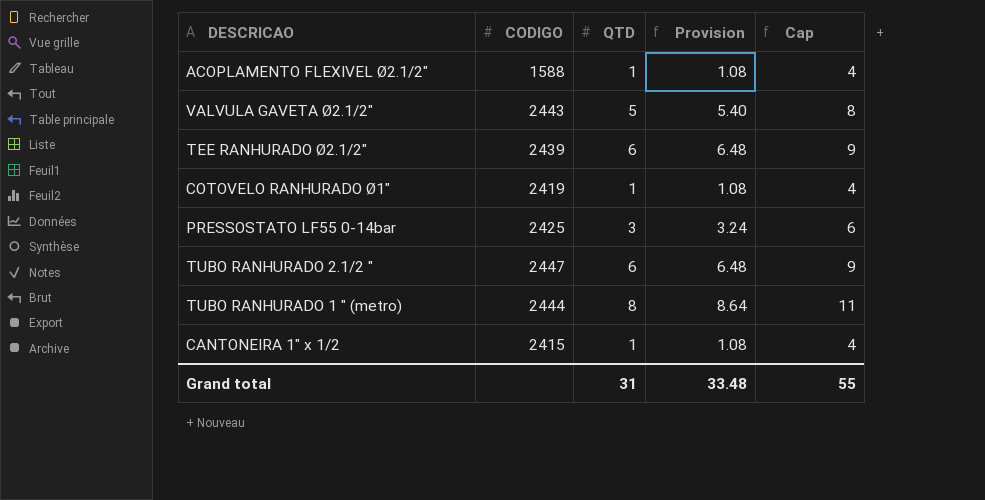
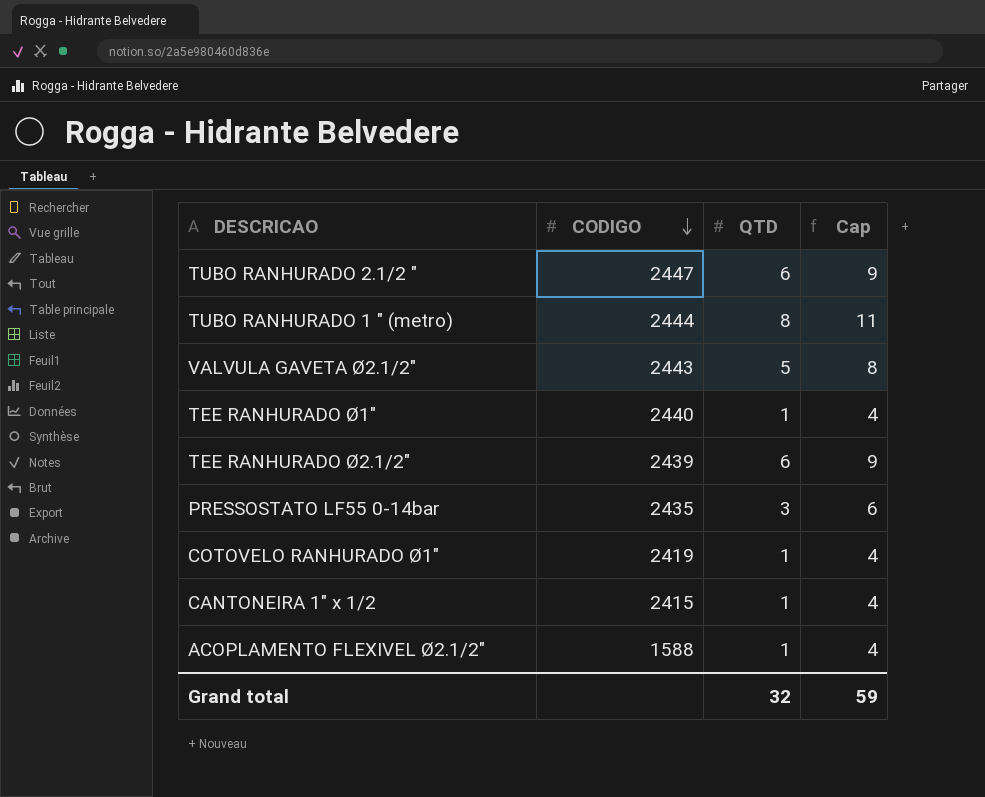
row order: none -> CODIGO descending
column Provision | formula: [QTD] * 1.08 -> none
row TEE RANHURADO Ø1": none -> 2440 | 1 | 4
PRESSOSTATO LF55 0-14bar | CODIGO: 2425 -> 2435
Grand total | QTD: 31 -> 32
Grand total | Cap: 55 -> 59

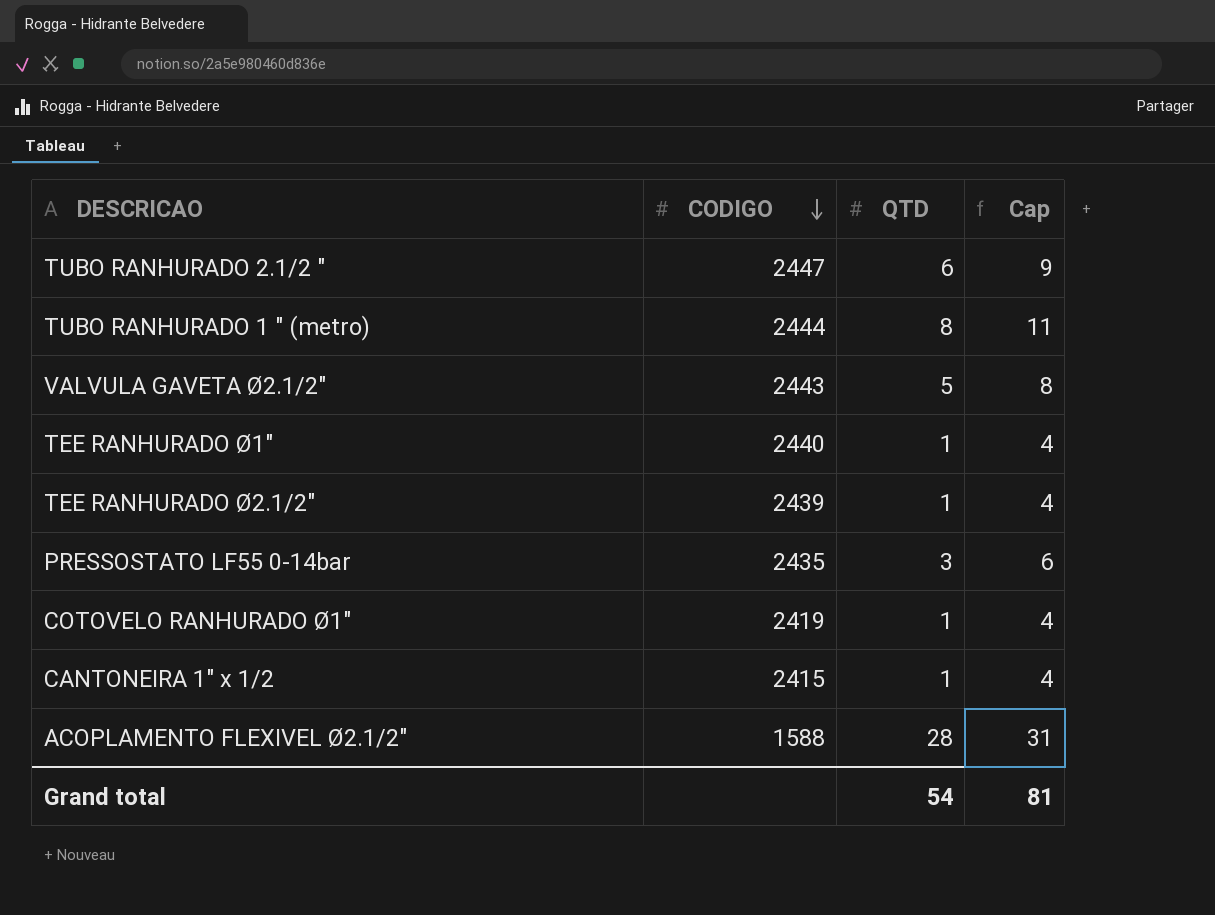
TEE RANHURADO Ø2.1/2" | QTD: 6 -> 1
TEE RANHURADO Ø2.1/2" | Cap: 9 -> 4
ACOPLAMENTO FLEXIVEL Ø2.1/2" | QTD: 1 -> 28
ACOPLAMENTO FLEXIVEL Ø2.1/2" | Cap: 4 -> 31
Grand total | QTD: 32 -> 54
Grand total | Cap: 59 -> 81

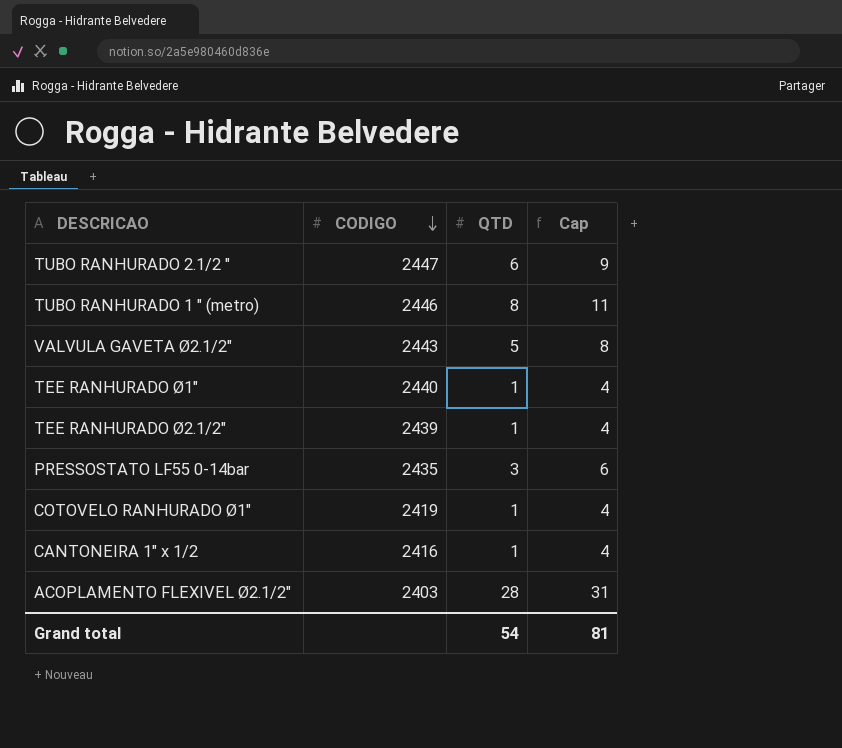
TUBO RANHURADO 1 " (metro) | CODIGO: 2444 -> 2446
CANTONEIRA 1" x 1/2 | CODIGO: 2415 -> 2416
ACOPLAMENTO FLEXIVEL Ø2.1/2" | CODIGO: 1588 -> 2403

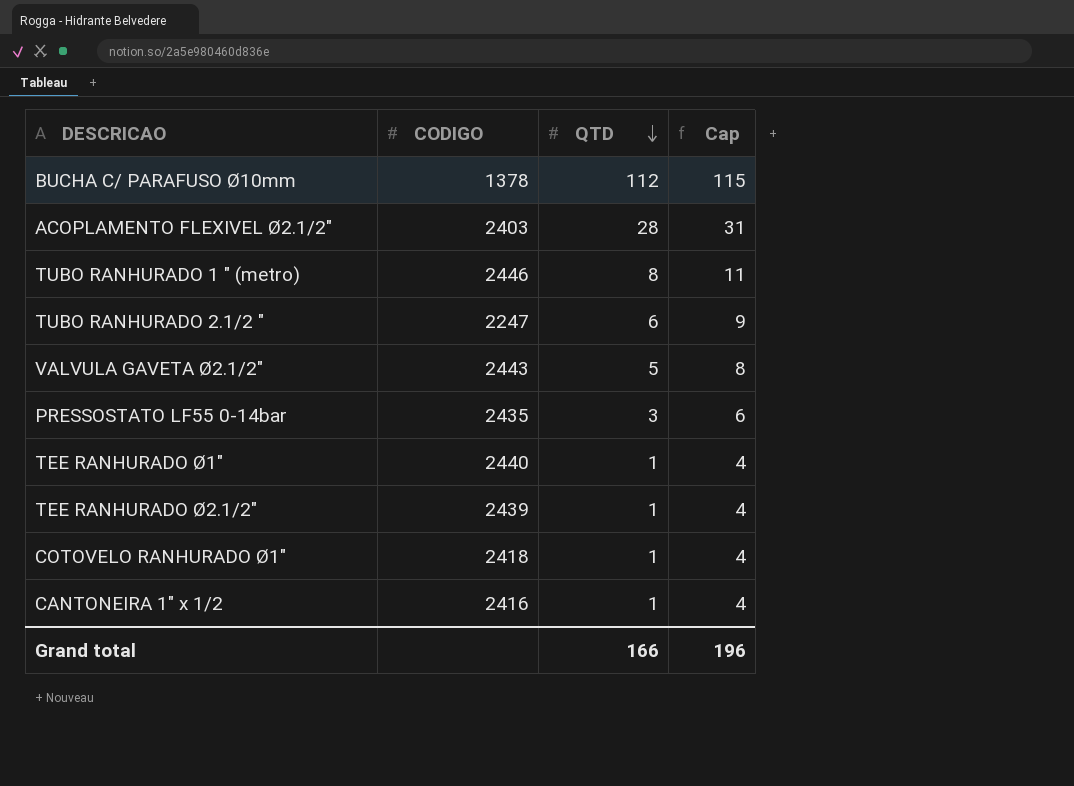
row order: CODIGO descending -> QTD descending
row BUCHA C/ PARAFUSO Ø10mm: none -> 1378 | 112 | 115
TUBO RANHURADO 2.1/2 " | CODIGO: 2447 -> 2247
COTOVELO RANHURADO Ø1" | CODIGO: 2419 -> 2418
Grand total | QTD: 54 -> 166
Grand total | Cap: 81 -> 196

